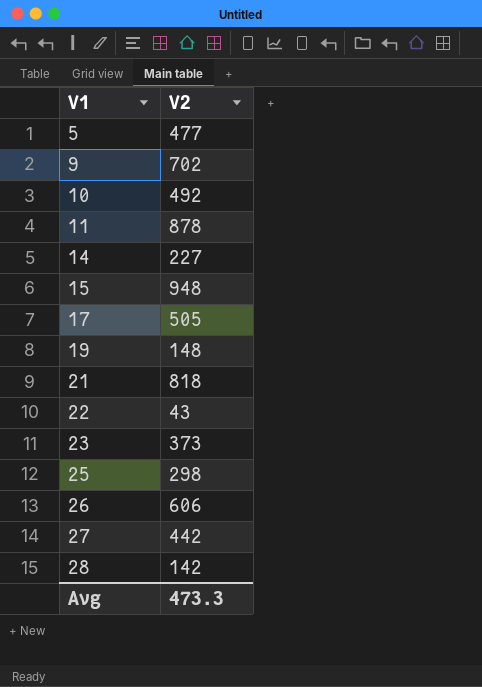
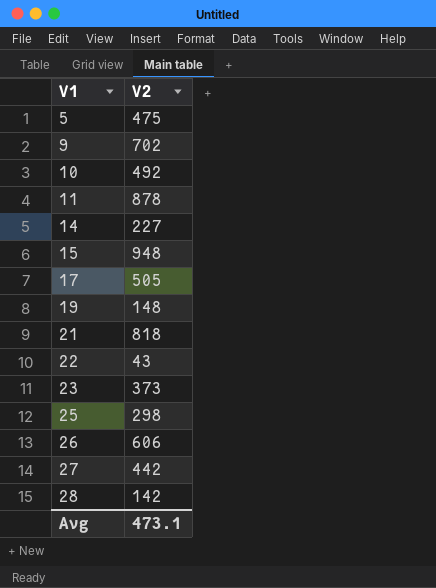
5 | V2: 477 -> 475
Avg | V2: 473.3 -> 473.1

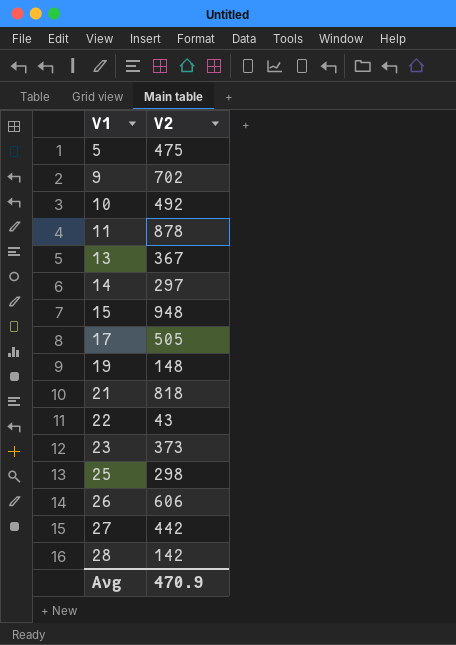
row 13: none -> 367
14 | V2: 227 -> 297
Avg | V2: 473.1 -> 470.9

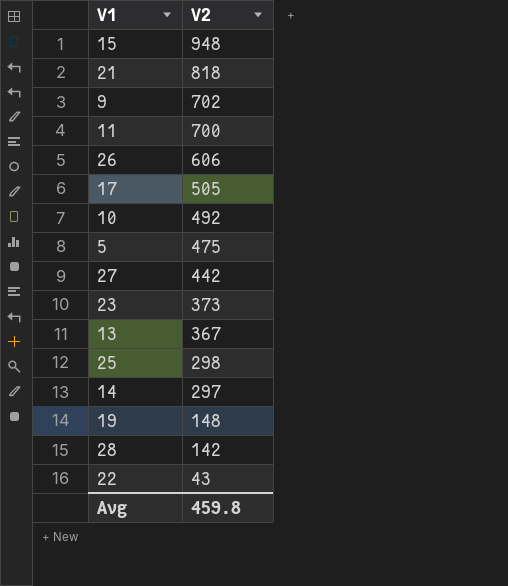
row order: V1 ascending -> V2 descending
11 | V2: 878 -> 700
Avg | V2: 470.9 -> 459.8

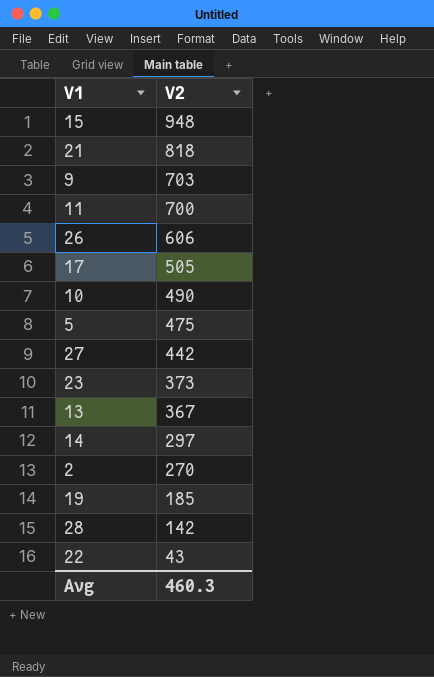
row 25: 298 -> none
9 | V2: 702 -> 703
10 | V2: 492 -> 490
row 2: none -> 270
19 | V2: 148 -> 185
Avg | V2: 459.8 -> 460.3

